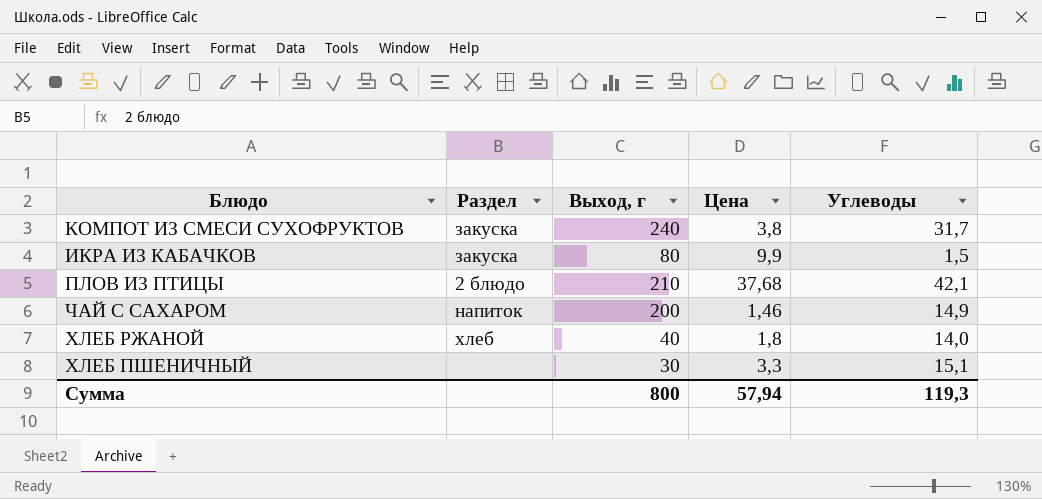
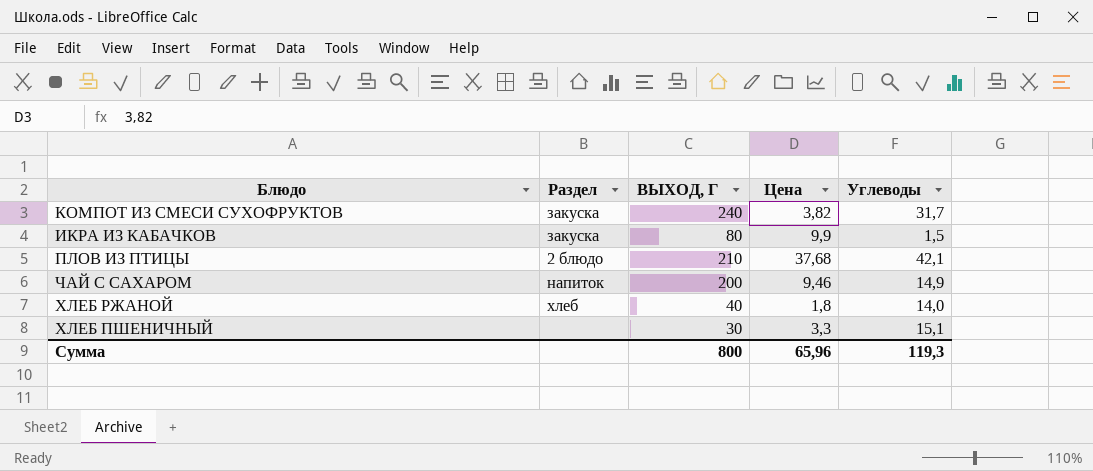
column name: Выход, г -> ВЫХОД, Г
КОМПОТ ИЗ СМЕСИ СУХОФРУКТОВ | Цена: 3,8 -> 3,82
ЧАЙ С САХАРОМ | Цена: 1,46 -> 9,46
Сумма | Цена: 57,94 -> 65,96

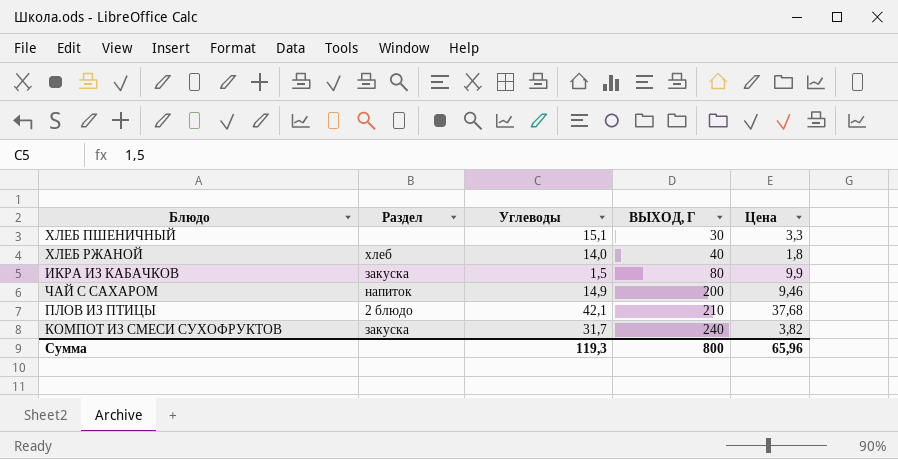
row order: none -> ВЫХОД, Г ascending
column Углеводы | position: 5 -> 3

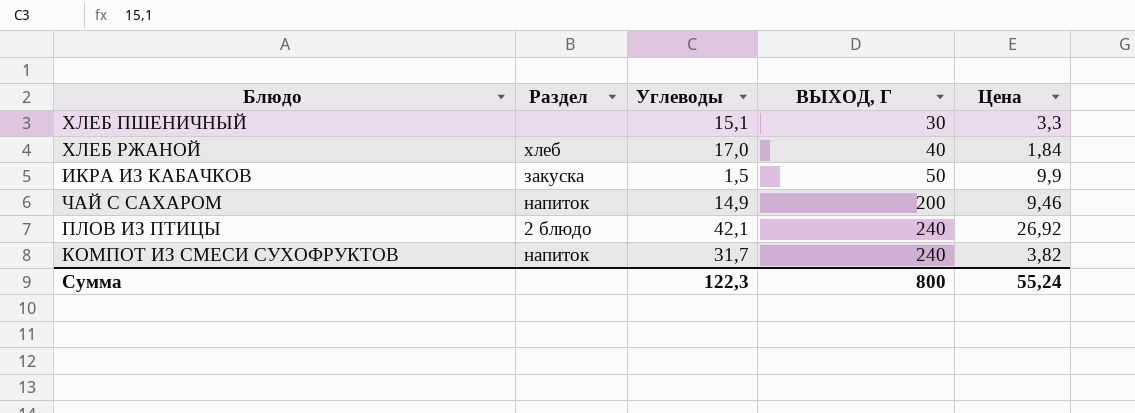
ХЛЕБ РЖАНОЙ | Углеводы: 14,0 -> 17,0
ХЛЕБ РЖАНОЙ | Цена: 1,8 -> 1,84
ИКРА ИЗ КАБАЧКОВ | ВЫХОД, Г: 80 -> 50
ПЛОВ ИЗ ПТИЦЫ | ВЫХОД, Г: 210 -> 240
ПЛОВ ИЗ ПТИЦЫ | Цена: 37,68 -> 26,92
КОМПОТ ИЗ СМЕСИ СУХОФРУКТОВ | Раздел: закуска -> напиток
Сумма | Углеводы: 119,3 -> 122,3
Сумма | Цена: 65,96 -> 55,24

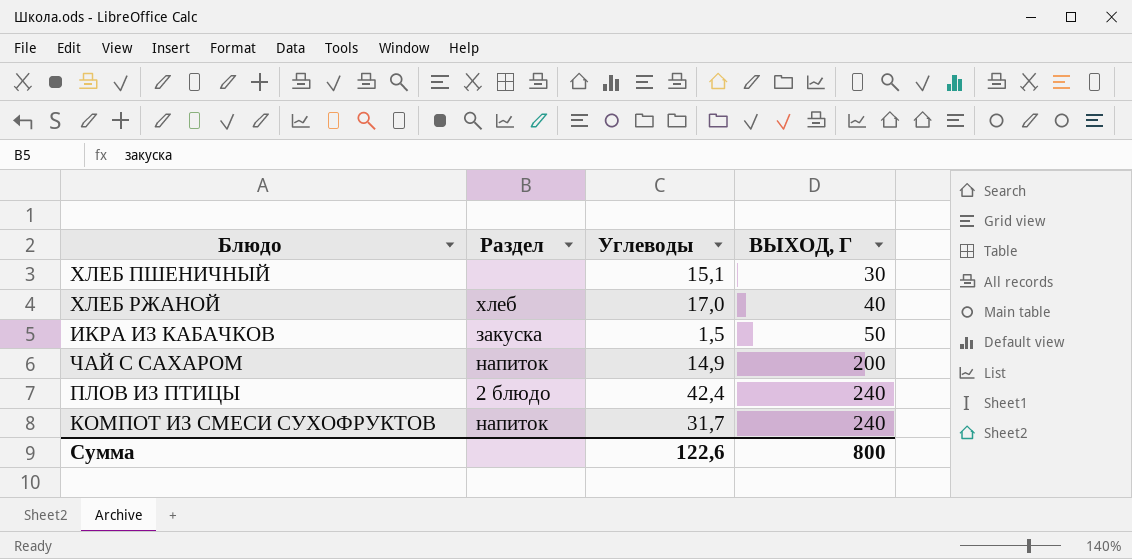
column Цена | position: 5 -> none
ПЛОВ ИЗ ПТИЦЫ | Углеводы: 42,1 -> 42,4
Сумма | Углеводы: 122,3 -> 122,6

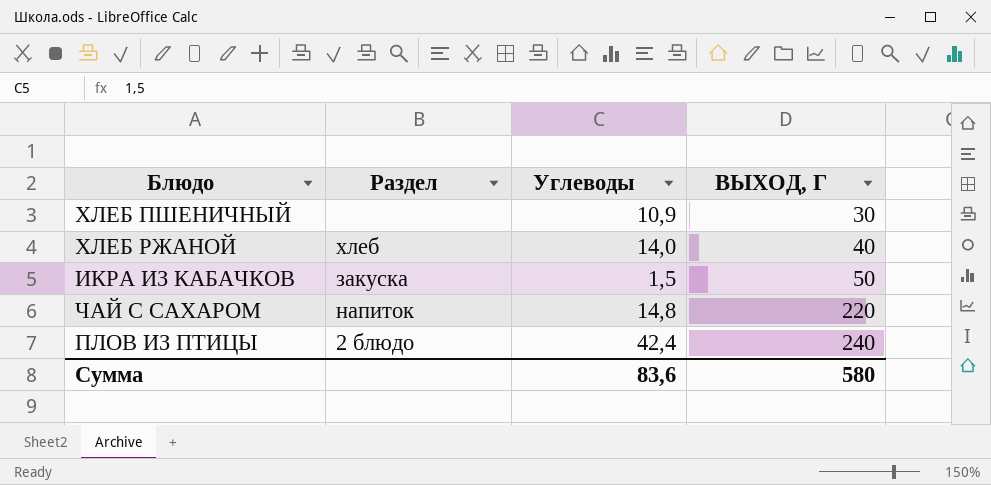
row КОМПОТ ИЗ СМЕСИ СУХОФРУКТОВ: напиток | 31,7 | 240 -> none
ХЛЕБ ПШЕНИЧНЫЙ | Углеводы: 15,1 -> 10,9
ХЛЕБ РЖАНОЙ | Углеводы: 17,0 -> 14,0
ЧАЙ С САХАРОМ | Углеводы: 14,9 -> 14,8
ЧАЙ С САХАРОМ | ВЫХОД, Г: 200 -> 220
Сумма | Углеводы: 122,6 -> 83,6
Сумма | ВЫХОД, Г: 800 -> 580

